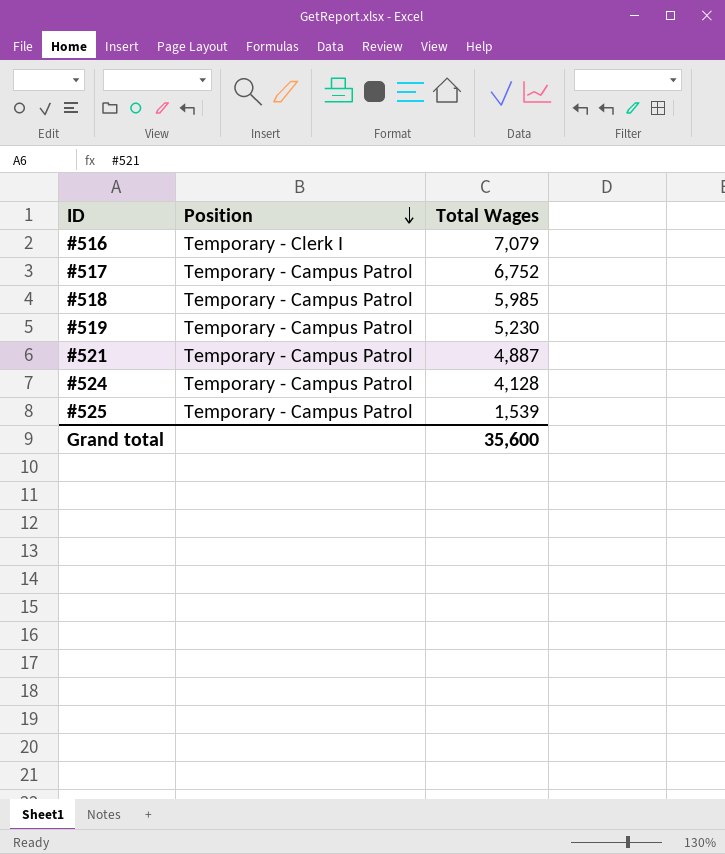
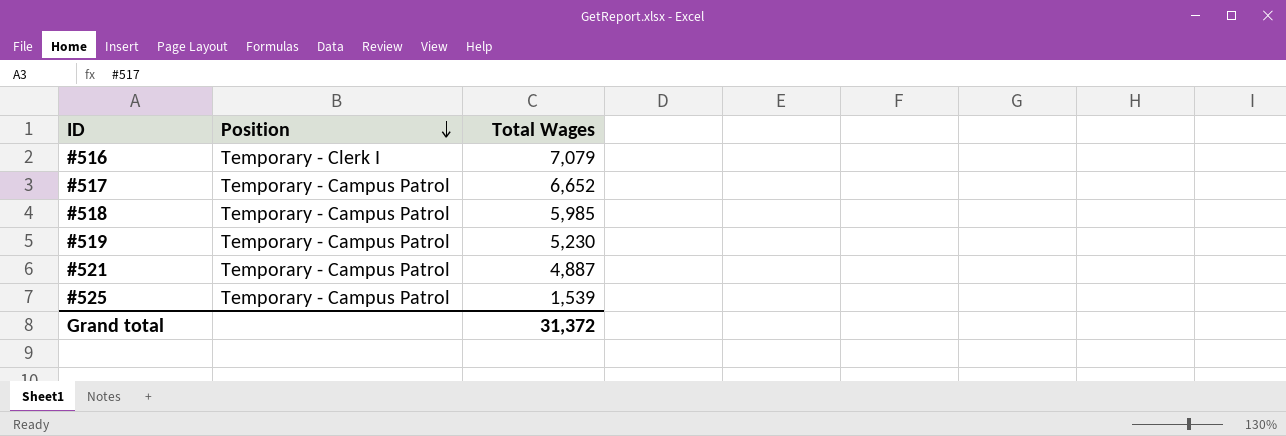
row #524: Temporary - Campus Patrol | 4,128 -> none
#517 | Total Wages: 6,752 -> 6,652
Grand total | Total Wages: 35,600 -> 31,372

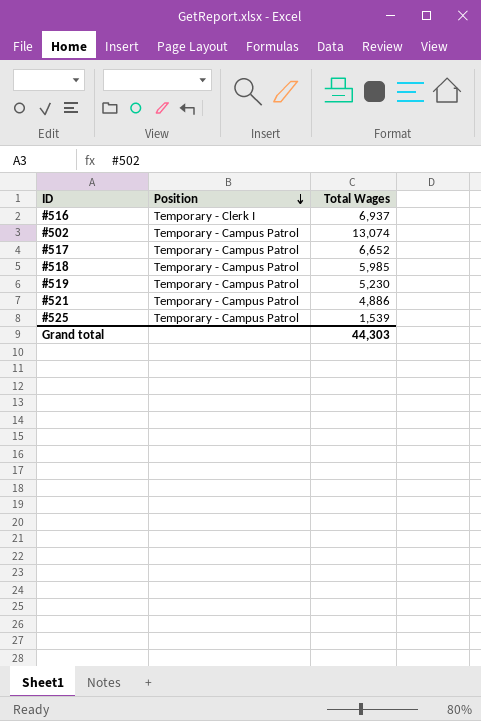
#516 | Total Wages: 7,079 -> 6,937
row #502: none -> Temporary - Campus Patrol | 13,074
#521 | Total Wages: 4,887 -> 4,886
Grand total | Total Wages: 31,372 -> 44,303

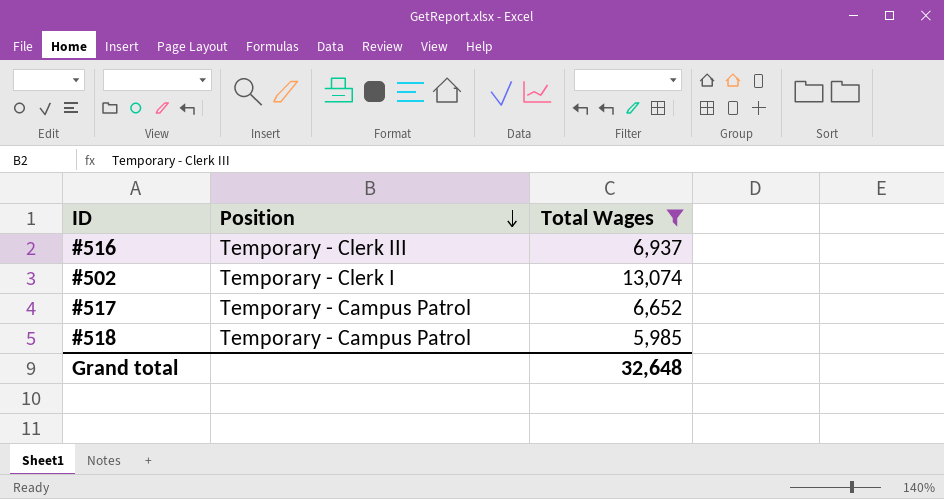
filter: none -> Total Wages >= 5,985
#516 | Position: Temporary - Clerk I -> Temporary - Clerk III
#502 | Position: Temporary - Campus Patrol -> Temporary - Clerk I
Grand total | Total Wages: 44,303 -> 32,648

